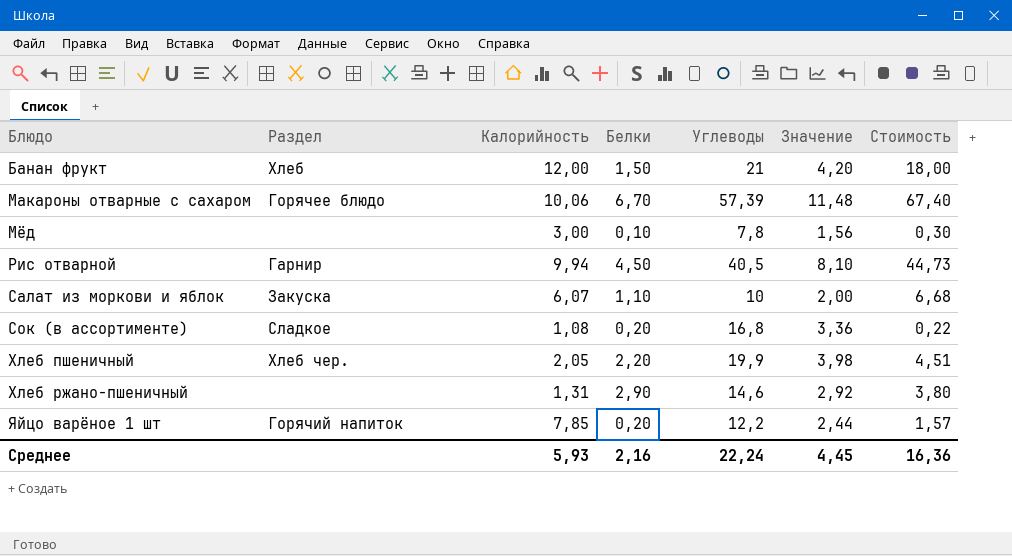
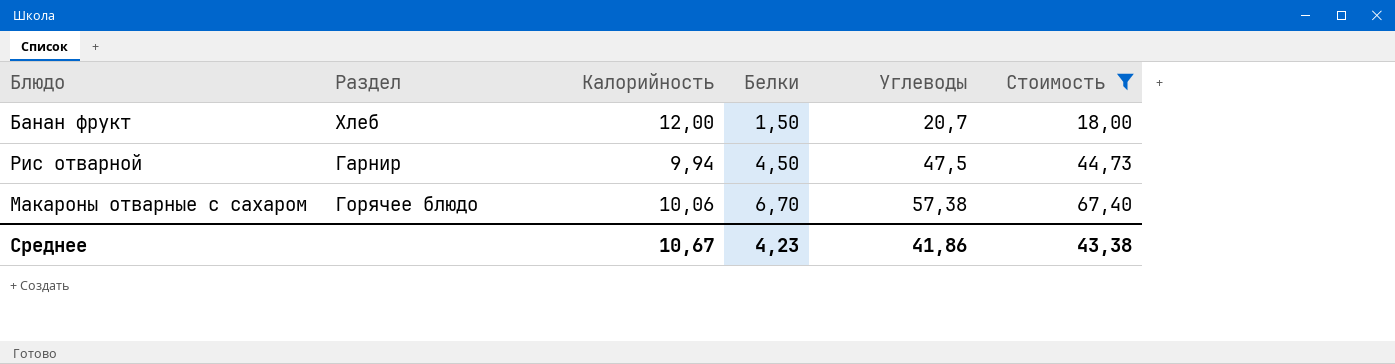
filter: none -> Стоимость >= 18,00
row order: Блюдо ascending -> Белки ascending
column Значение | formula: [Углеводы] * 0,2 -> none
Банан фрукт | Углеводы: 21 -> 20,7
Рис отварной | Углеводы: 40,5 -> 47,5
Макароны отварные с сахаром | Углеводы: 57,39 -> 57,38
Среднее | Калорийность: 5,93 -> 10,67
Среднее | Белки: 2,16 -> 4,23
Среднее | Углеводы: 22,24 -> 41,86
Среднее | Стоимость: 16,36 -> 43,38

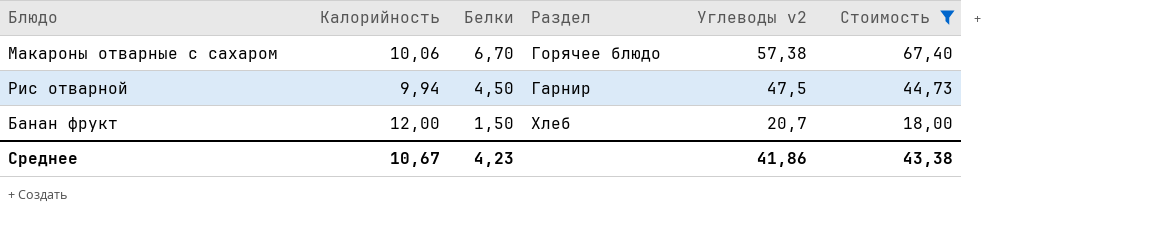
row order: Белки ascending -> Белки descending
column Раздел | position: 2 -> 4
column name: Углеводы -> Углеводы v2

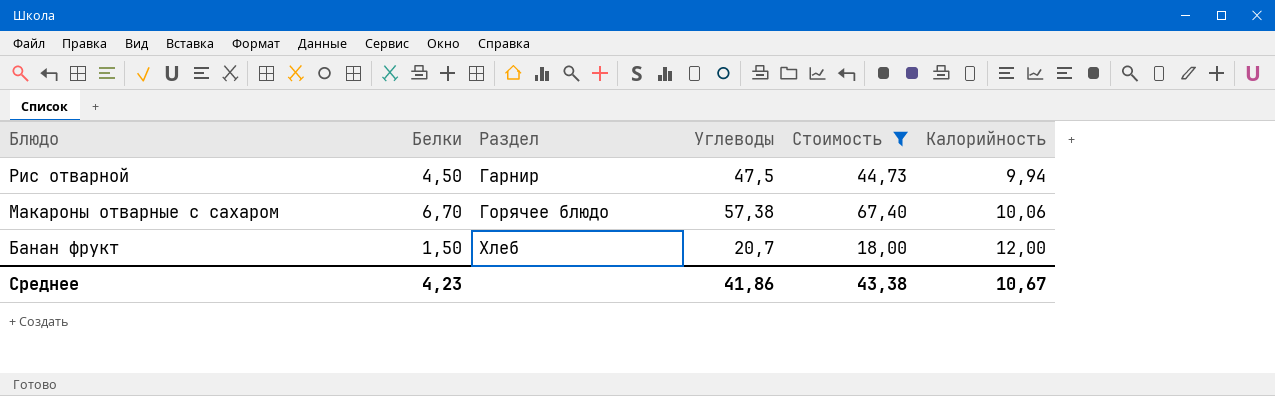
row order: Белки descending -> Блюдо descending
column name: Углеводы v2 -> Углеводы
column Калорийность | position: 2 -> 6

